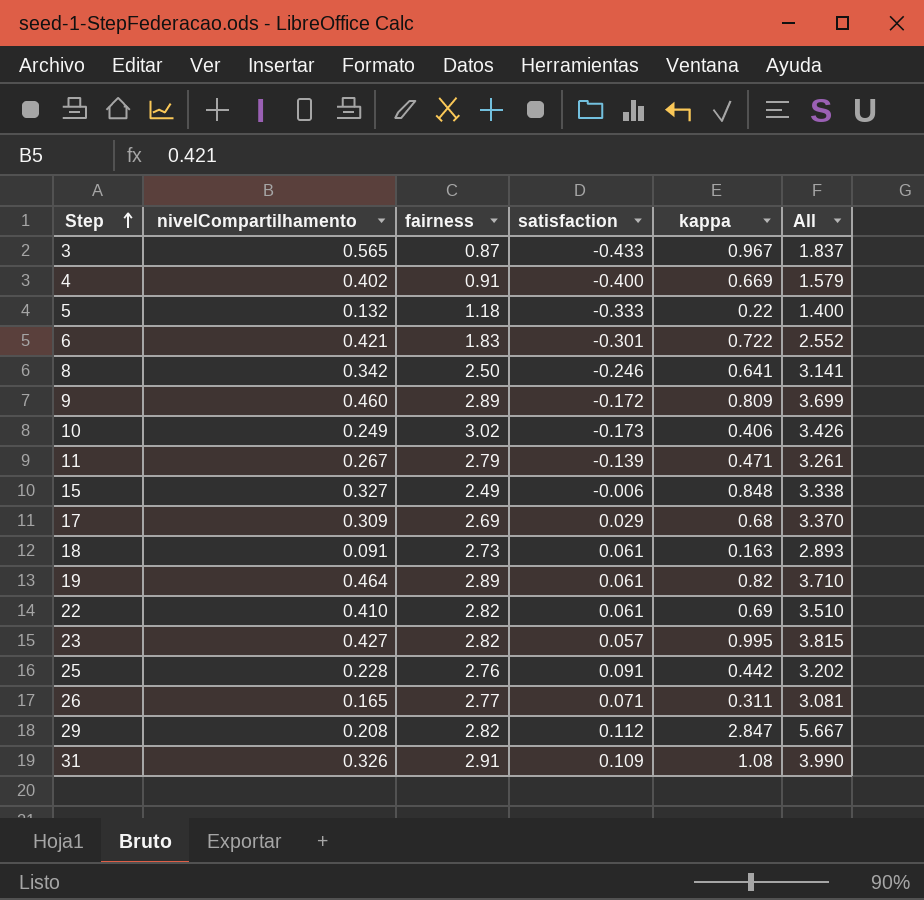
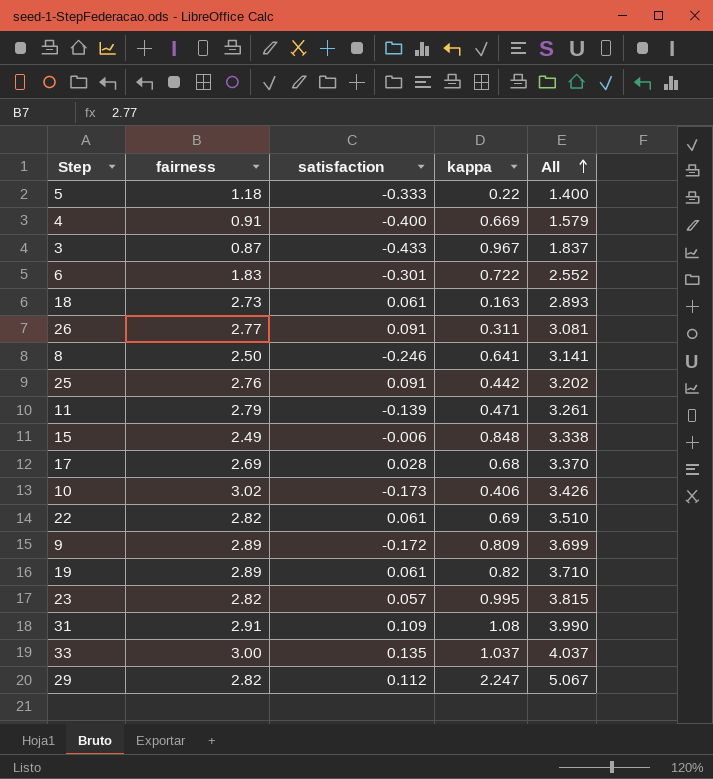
row order: Step ascending -> All ascending
column nivelCompartilhamento | position: 2 -> none
26 | satisfaction: 0.071 -> 0.091
17 | satisfaction: 0.029 -> 0.028
row 33: none -> 3.00 | 0.135 | 1.037 | 4.037
29 | kappa: 2.847 -> 2.247
29 | All: 5.667 -> 5.067

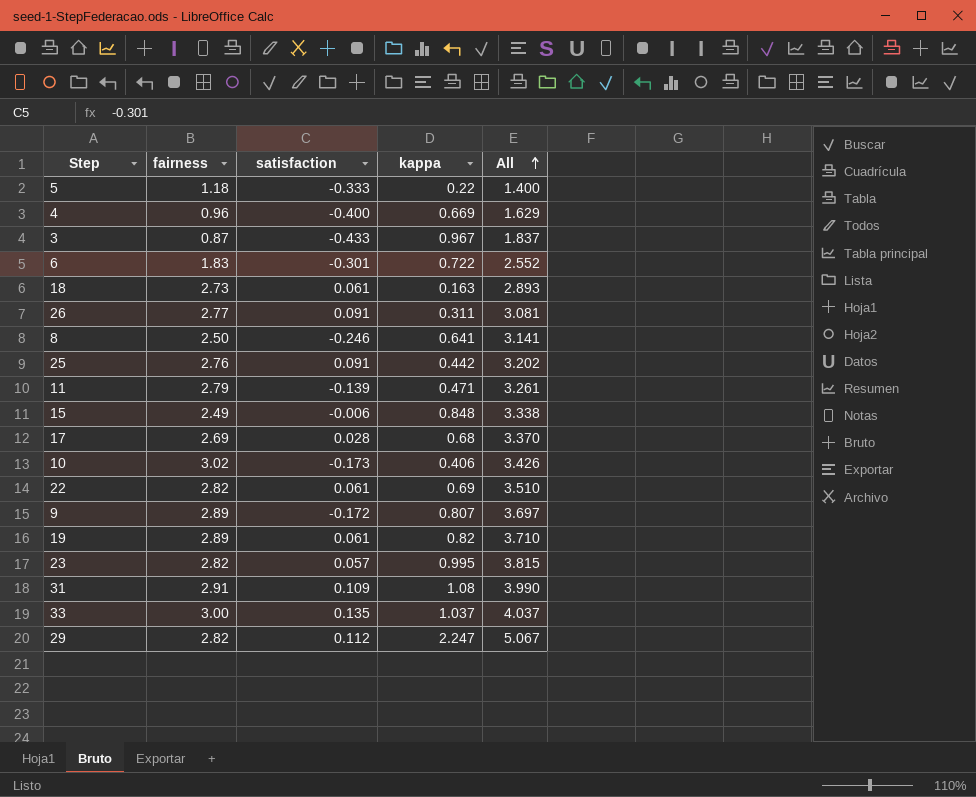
4 | fairness: 0.91 -> 0.96
4 | All: 1.579 -> 1.629
9 | kappa: 0.809 -> 0.807
9 | All: 3.699 -> 3.697

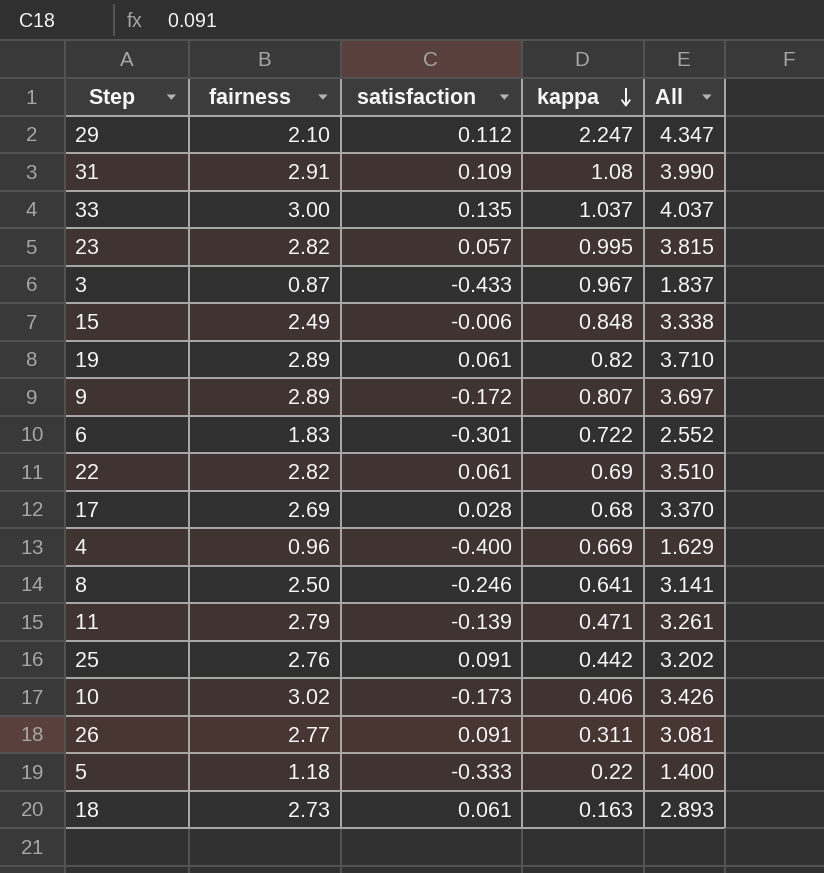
row order: All ascending -> kappa descending
29 | fairness: 2.82 -> 2.10
29 | All: 5.067 -> 4.347

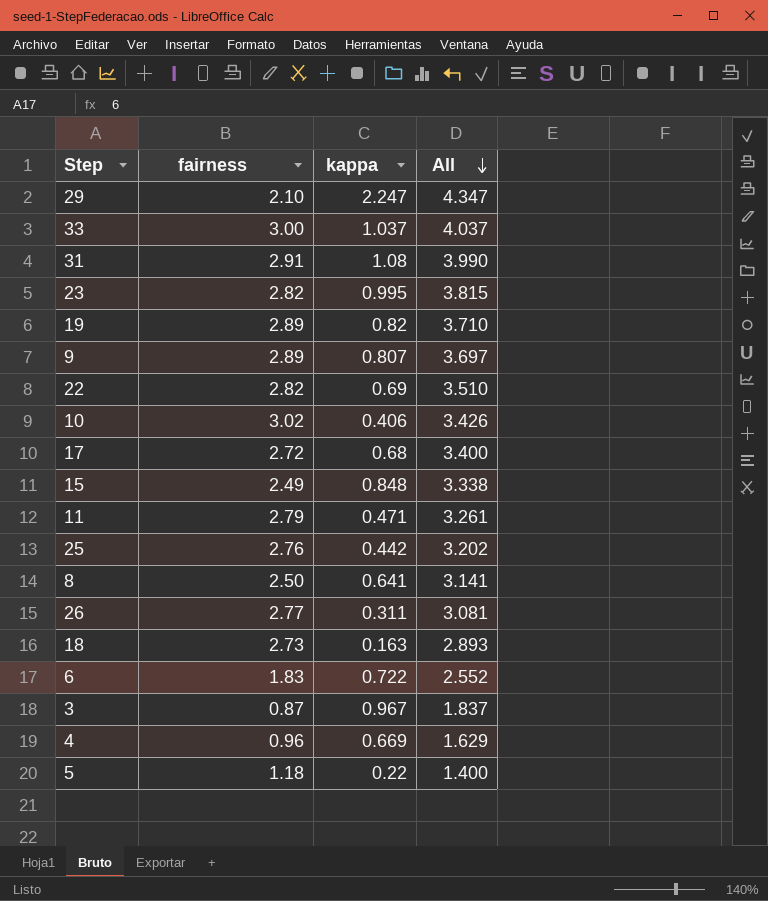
row order: kappa descending -> All descending
column satisfaction | position: 3 -> none
17 | fairness: 2.69 -> 2.72
17 | All: 3.370 -> 3.400

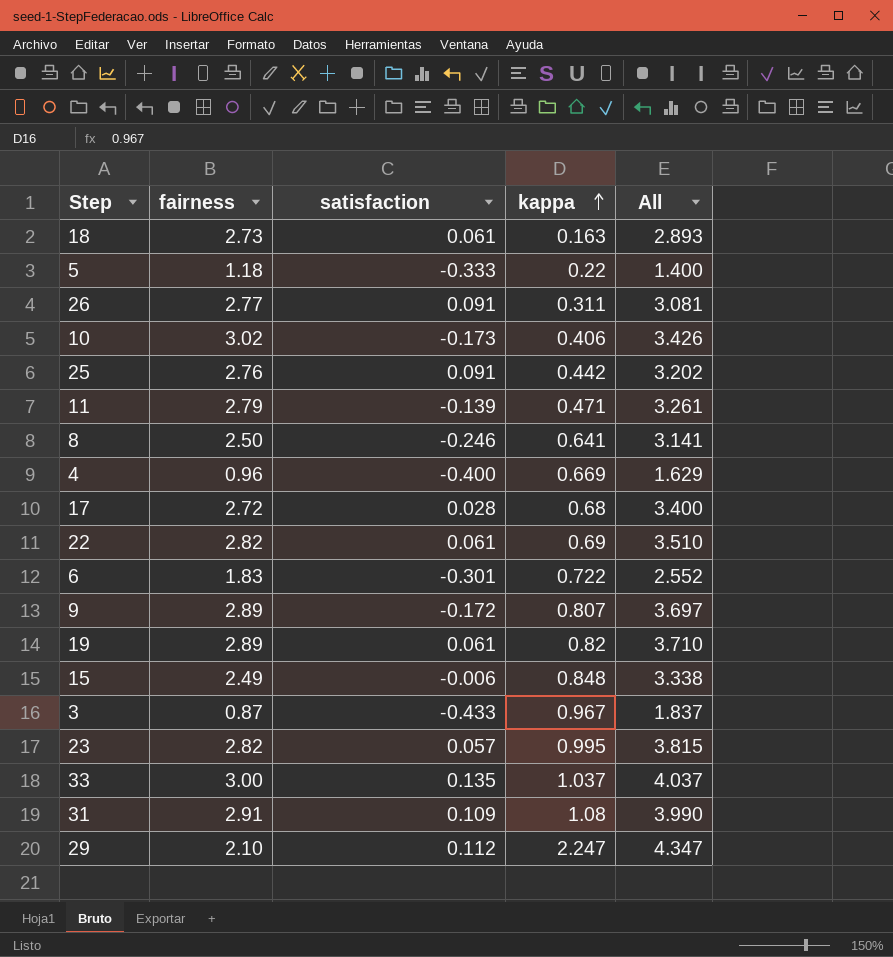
row order: All descending -> kappa ascending
column satisfaction | position: none -> 3

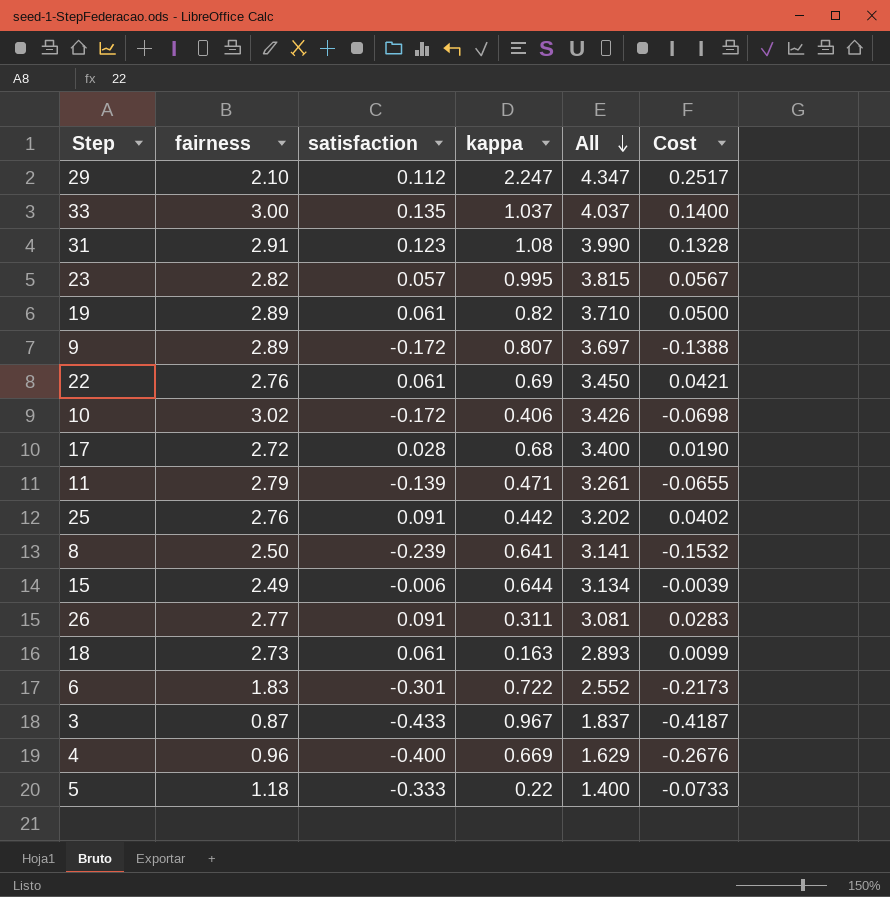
row order: kappa ascending -> All descending
column Cost | formula: none -> [satisfaction] * [kappa]
31 | satisfaction: 0.109 -> 0.123
22 | fairness: 2.82 -> 2.76
22 | All: 3.510 -> 3.450
10 | satisfaction: -0.173 -> -0.172
8 | satisfaction: -0.246 -> -0.239
15 | kappa: 0.848 -> 0.644
15 | All: 3.338 -> 3.134

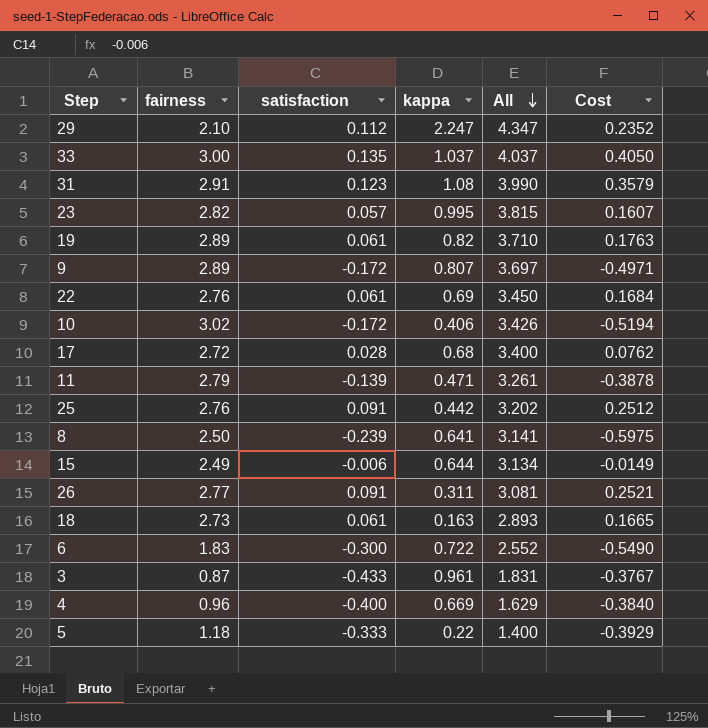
column Cost | formula: [satisfaction] * [kappa] -> [fairness] * [satisfaction]
6 | satisfaction: -0.301 -> -0.300
3 | kappa: 0.967 -> 0.961
3 | All: 1.837 -> 1.831

